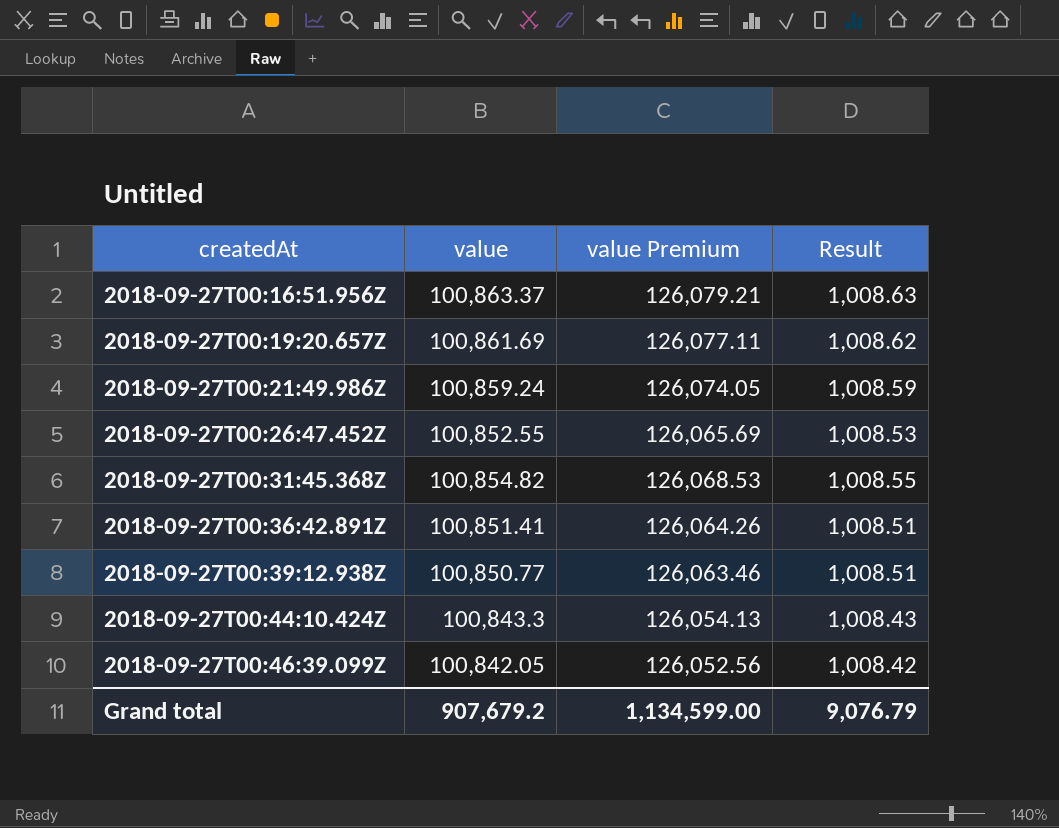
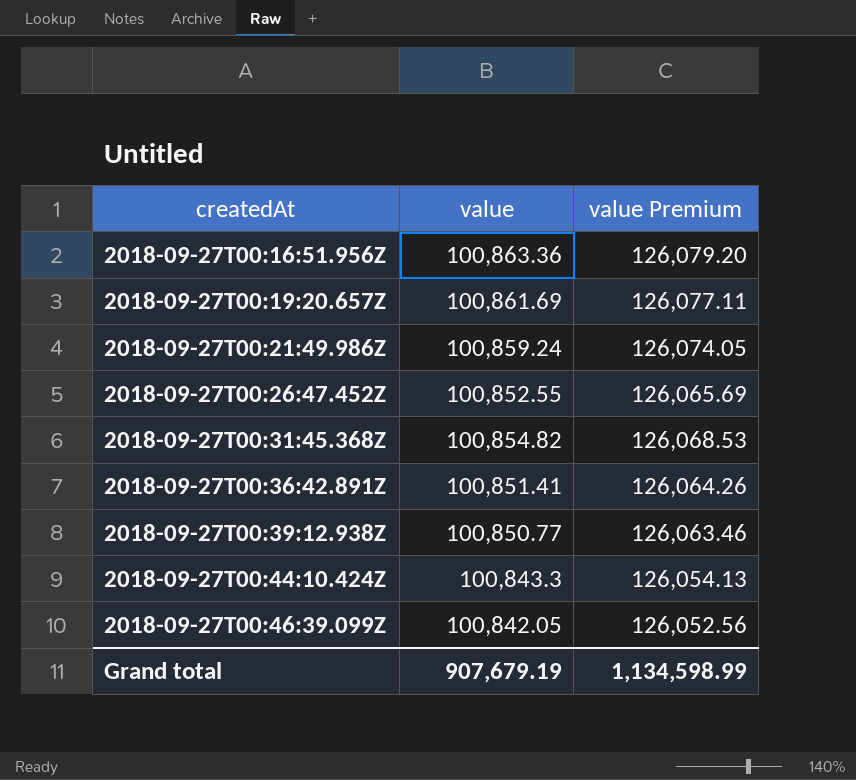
column Result | formula: [value] * 0.01 -> none
2018-09-27T00:16:51.956Z | value: 100,863.37 -> 100,863.36
2018-09-27T00:16:51.956Z | value Premium: 126,079.21 -> 126,079.20
Grand total | value: 907,679.2 -> 907,679.19
Grand total | value Premium: 1,134,599.00 -> 1,134,598.99

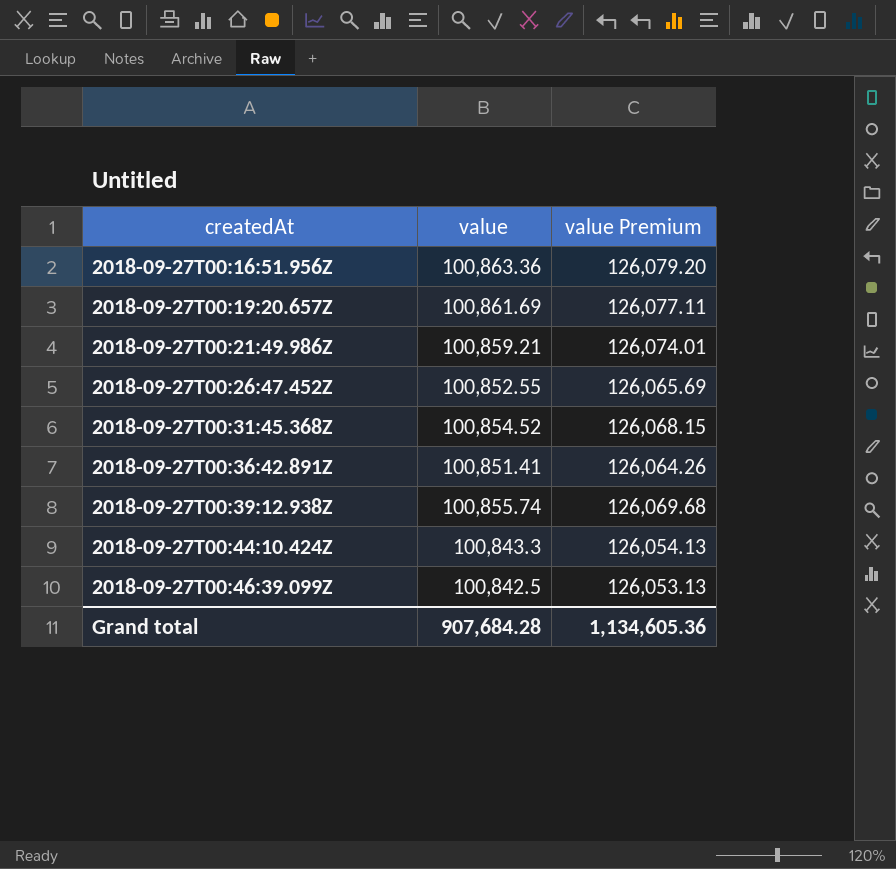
2018-09-27T00:21:49.986Z | value: 100,859.24 -> 100,859.21
2018-09-27T00:21:49.986Z | value Premium: 126,074.05 -> 126,074.01
2018-09-27T00:31:45.368Z | value: 100,854.82 -> 100,854.52
2018-09-27T00:31:45.368Z | value Premium: 126,068.53 -> 126,068.15
2018-09-27T00:39:12.938Z | value: 100,850.77 -> 100,855.74
2018-09-27T00:39:12.938Z | value Premium: 126,063.46 -> 126,069.68
2018-09-27T00:46:39.099Z | value: 100,842.05 -> 100,842.5
2018-09-27T00:46:39.099Z | value Premium: 126,052.56 -> 126,053.13
Grand total | value: 907,679.19 -> 907,684.28
Grand total | value Premium: 1,134,598.99 -> 1,134,605.36

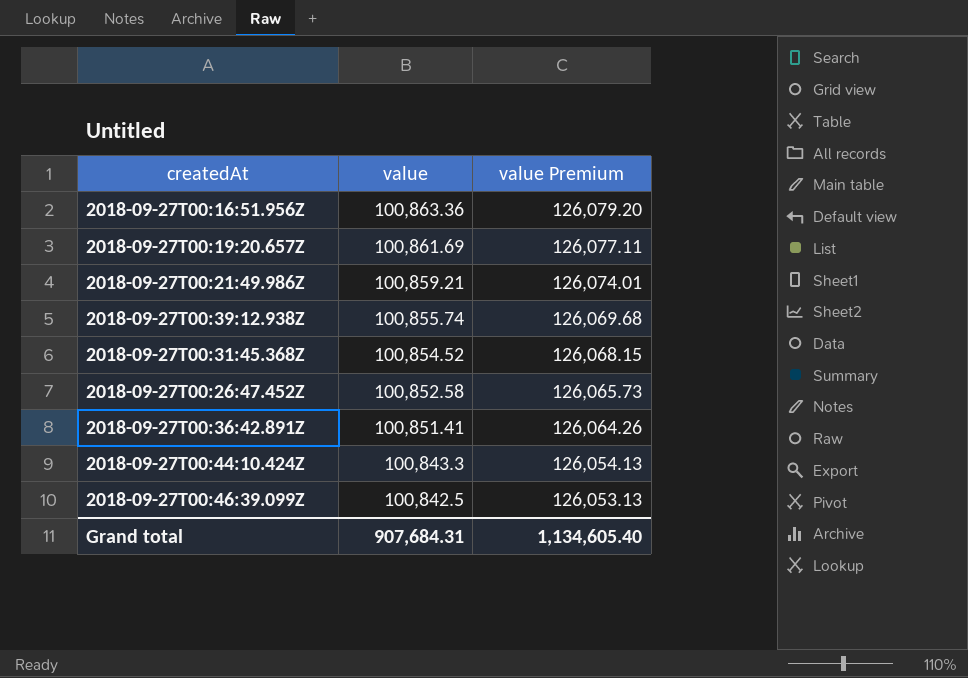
row order: createdAt ascending -> value descending
2018-09-27T00:26:47.452Z | value: 100,852.55 -> 100,852.58
2018-09-27T00:26:47.452Z | value Premium: 126,065.69 -> 126,065.73
Grand total | value: 907,684.28 -> 907,684.31
Grand total | value Premium: 1,134,605.36 -> 1,134,605.40

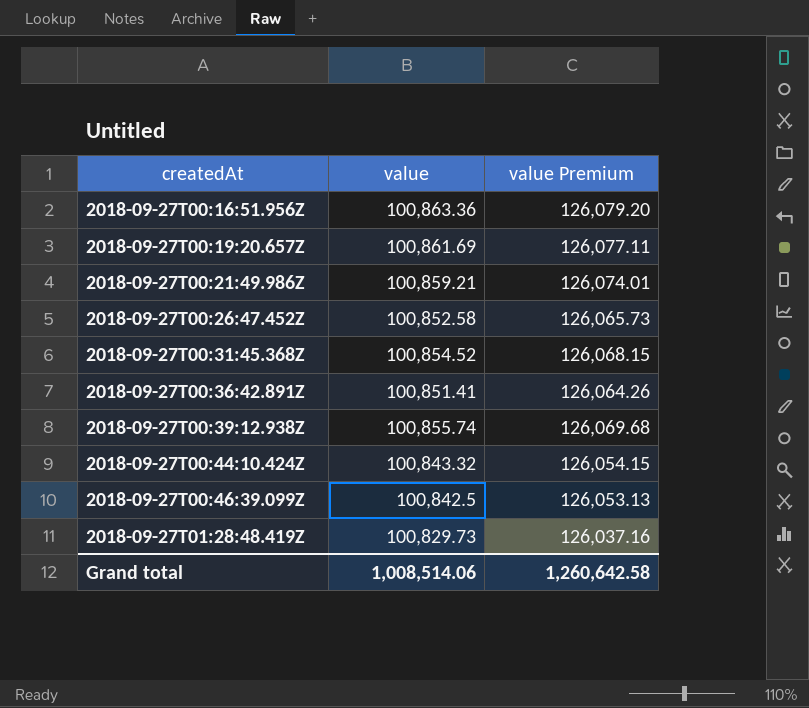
row order: value descending -> createdAt ascending
2018-09-27T00:44:10.424Z | value: 100,843.3 -> 100,843.32
2018-09-27T00:44:10.424Z | value Premium: 126,054.13 -> 126,054.15
row 2018-09-27T01:28:48.419Z: none -> 100,829.73 | 126,037.16
Grand total | value: 907,684.31 -> 1,008,514.06
Grand total | value Premium: 1,134,605.40 -> 1,260,642.58

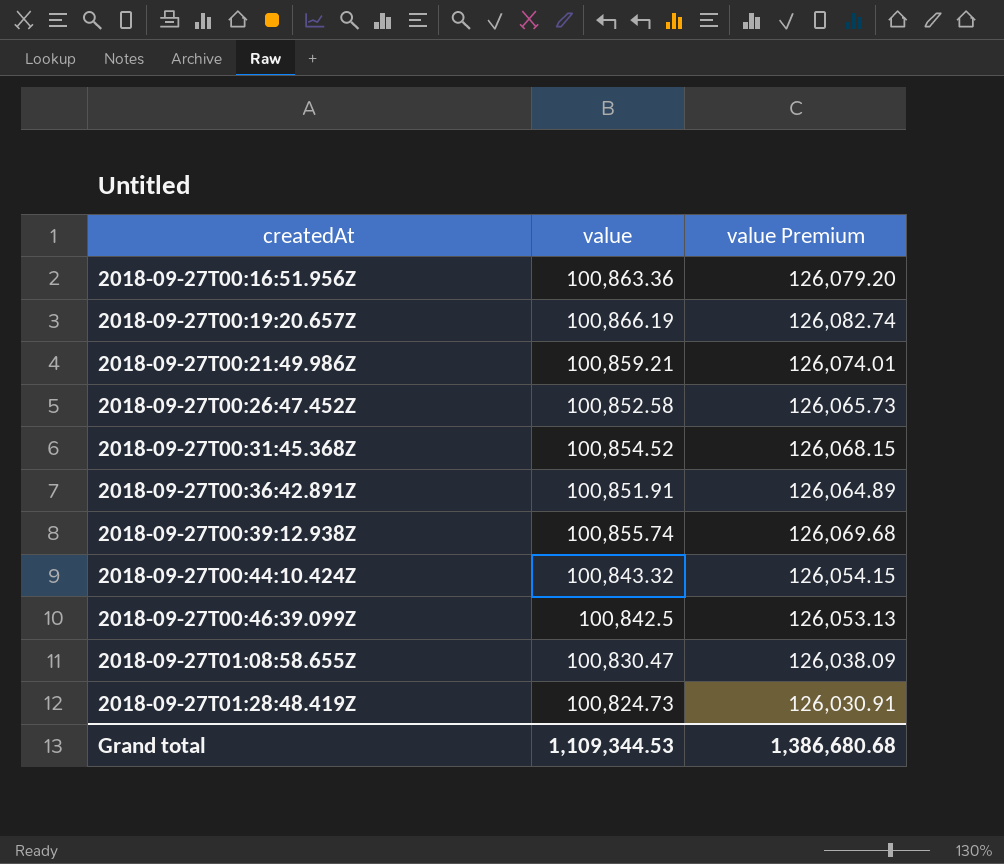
2018-09-27T00:19:20.657Z | value: 100,861.69 -> 100,866.19
2018-09-27T00:19:20.657Z | value Premium: 126,077.11 -> 126,082.74
2018-09-27T00:36:42.891Z | value: 100,851.41 -> 100,851.91
2018-09-27T00:36:42.891Z | value Premium: 126,064.26 -> 126,064.89
row 2018-09-27T01:08:58.655Z: none -> 100,830.47 | 126,038.09
2018-09-27T01:28:48.419Z | value: 100,829.73 -> 100,824.73
2018-09-27T01:28:48.419Z | value Premium: 126,037.16 -> 126,030.91
Grand total | value: 1,008,514.06 -> 1,109,344.53
Grand total | value Premium: 1,260,642.58 -> 1,386,680.68

